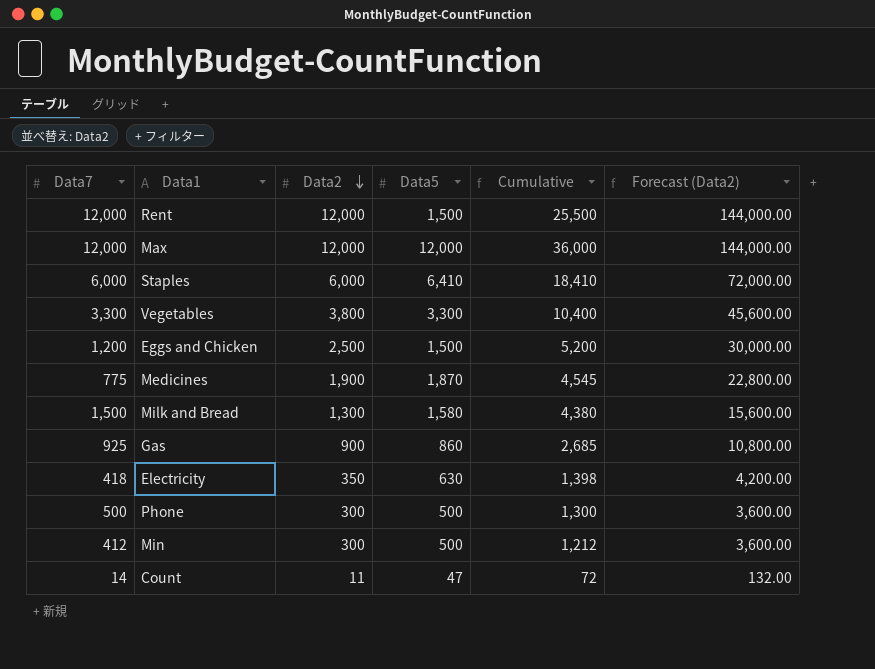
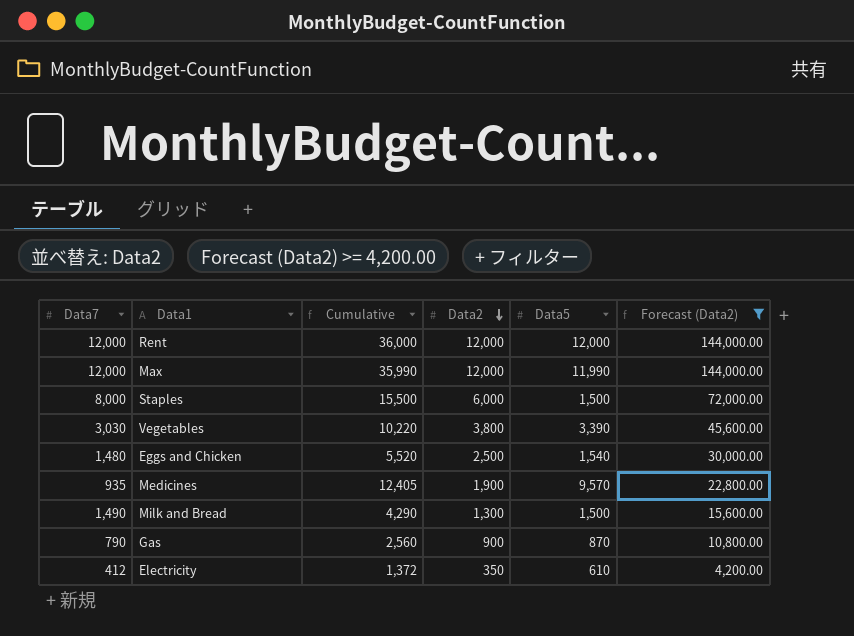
filter: none -> Forecast (Data2) >= 4,200.00
column Cumulative | position: 5 -> 3
Rent | Cumulative: 25,500 -> 36,000
Rent | Data5: 1,500 -> 12,000
Max | Cumulative: 36,000 -> 35,990
Max | Data5: 12,000 -> 11,990
Staples | Data7: 6,000 -> 8,000
Staples | Cumulative: 18,410 -> 15,500
Staples | Data5: 6,410 -> 1,500
Vegetables | Data7: 3,300 -> 3,030
Vegetables | Cumulative: 10,400 -> 10,220
Vegetables | Data5: 3,300 -> 3,390
Eggs and Chicken | Data7: 1,200 -> 1,480
Eggs and Chicken | Cumulative: 5,200 -> 5,520
Eggs and Chicken | Data5: 1,500 -> 1,540
Medicines | Data7: 775 -> 935
Medicines | Cumulative: 4,545 -> 12,405
Medicines | Data5: 1,870 -> 9,570
Milk and Bread | Data7: 1,500 -> 1,490
Milk and Bread | Cumulative: 4,380 -> 4,290
Milk and Bread | Data5: 1,580 -> 1,500
Gas | Data7: 925 -> 790
Gas | Cumulative: 2,685 -> 2,560
Gas | Data5: 860 -> 870
Electricity | Data7: 418 -> 412
Electricity | Cumulative: 1,398 -> 1,372
Electricity | Data5: 630 -> 610

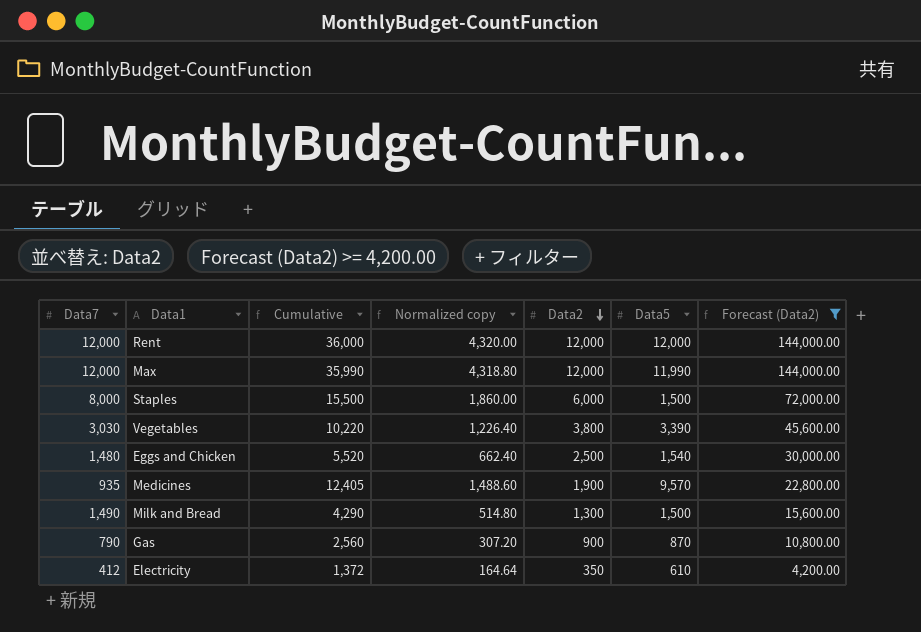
column Normalized copy | formula: none -> [Cumulative] * 0.12

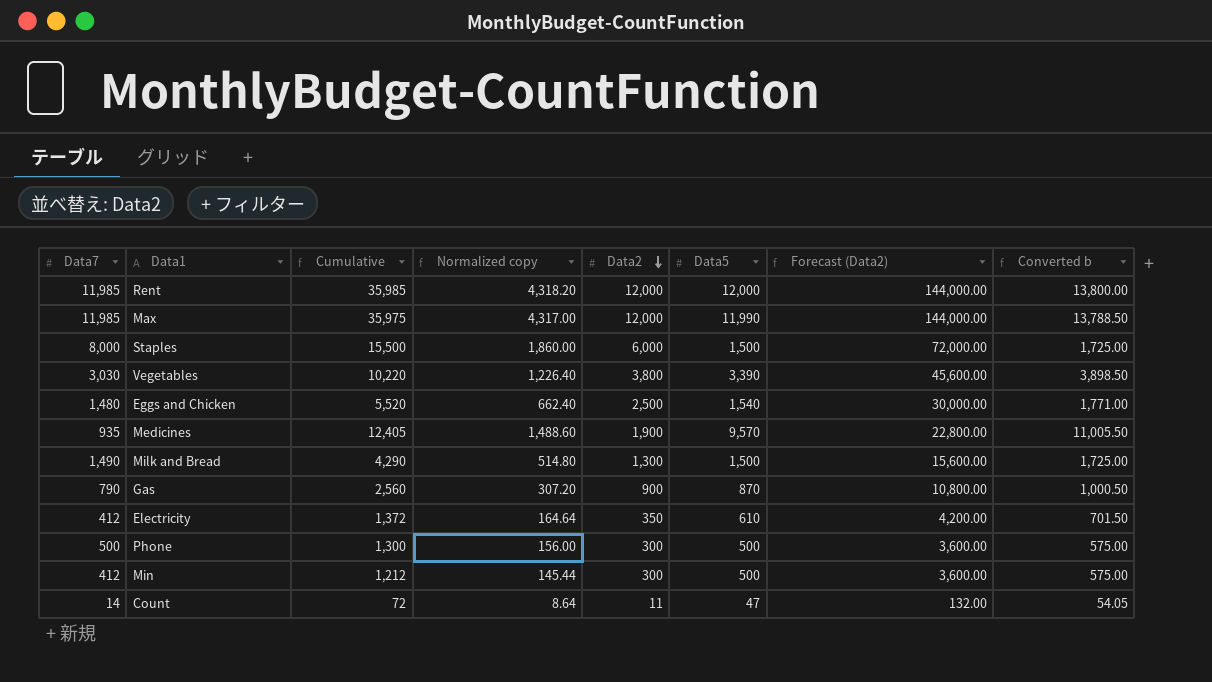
filter: Forecast (Data2) >= 4,200.00 -> none
column Converted b | formula: none -> [Data5] * 1.15
Rent | Data7: 12,000 -> 11,985
Rent | Cumulative: 36,000 -> 35,985
Rent | Normalized copy: 4,320.00 -> 4,318.20
Max | Data7: 12,000 -> 11,985
Max | Cumulative: 35,990 -> 35,975
Max | Normalized copy: 4,318.80 -> 4,317.00

